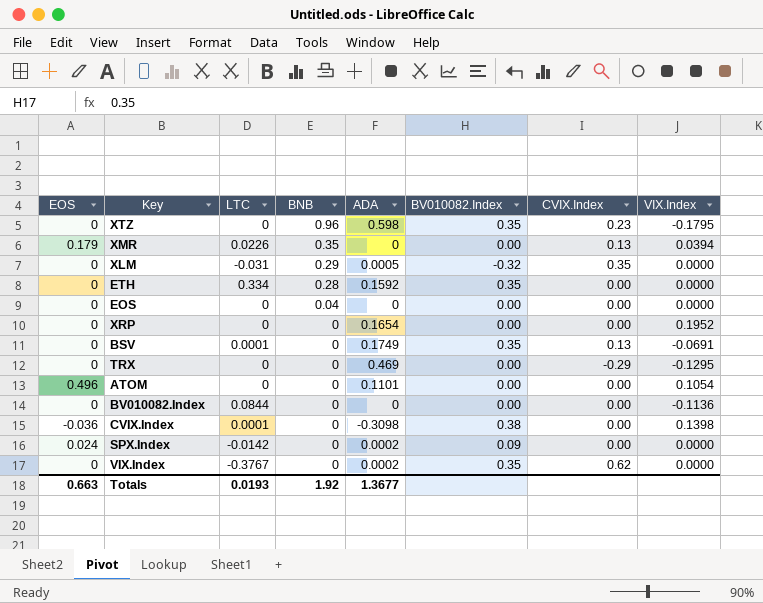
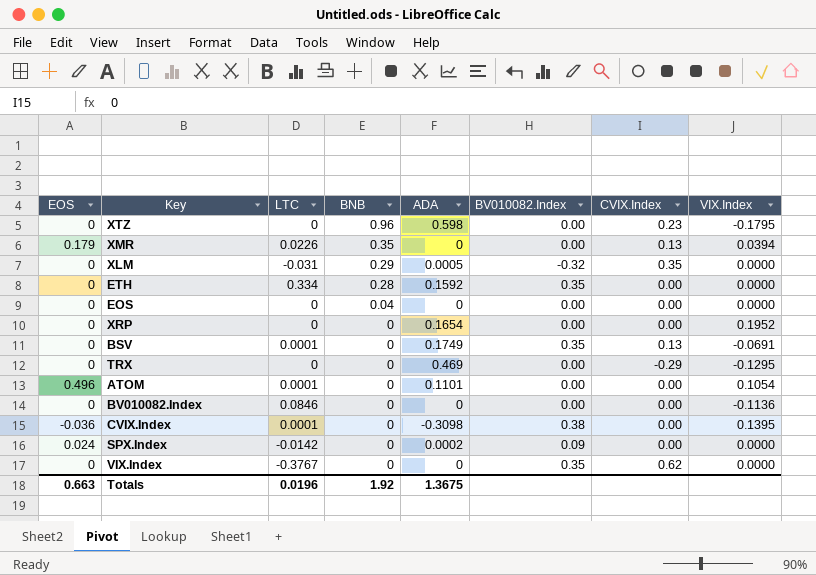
XTZ | BV010082.Index: 0.35 -> 0.00
ATOM | LTC: 0 -> 0.0001
BV010082.Index | LTC: 0.0844 -> 0.0846
CVIX.Index | VIX.Index: 0.1398 -> 0.1395
VIX.Index | ADA: 0.0002 -> 0
Totals | LTC: 0.0193 -> 0.0196
Totals | ADA: 1.3677 -> 1.3675

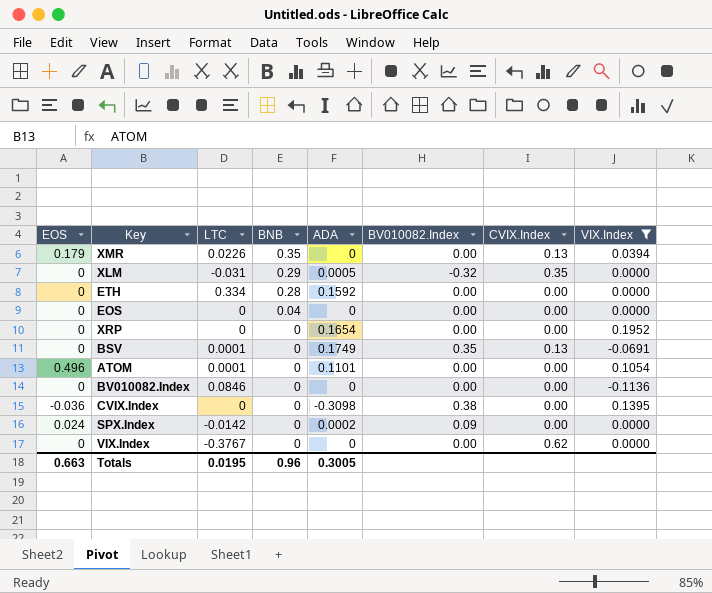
filter: none -> VIX.Index >= -0.1136
ETH | BV010082.Index: 0.35 -> 0.00
CVIX.Index | LTC: 0.0001 -> 0
VIX.Index | BV010082.Index: 0.35 -> 0.00
Totals | LTC: 0.0196 -> 0.0195
Totals | BNB: 1.92 -> 0.96
Totals | ADA: 1.3675 -> 0.3005

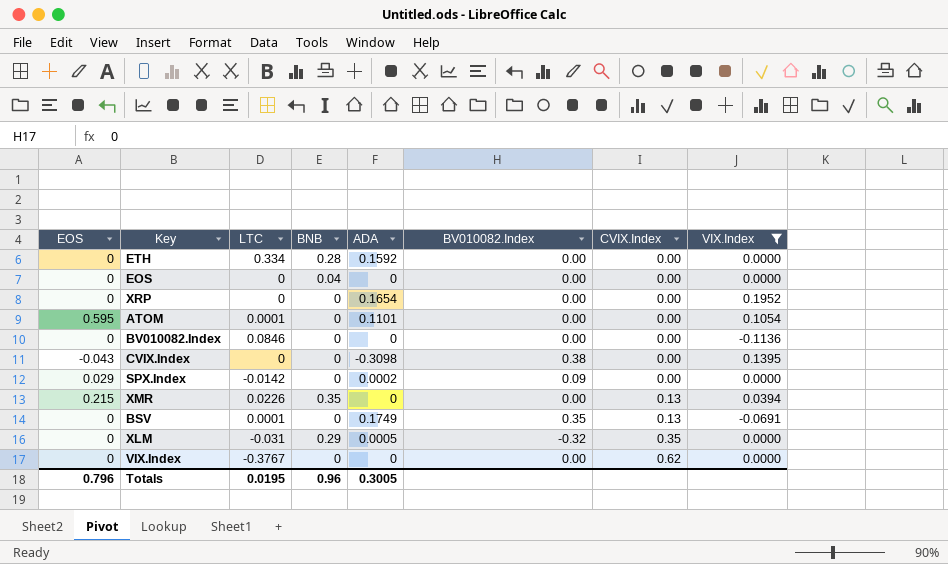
row order: BNB descending -> CVIX.Index ascending
ATOM | EOS: 0.496 -> 0.595
CVIX.Index | EOS: -0.036 -> -0.043
SPX.Index | EOS: 0.024 -> 0.029
XMR | EOS: 0.179 -> 0.215
Totals | EOS: 0.663 -> 0.796

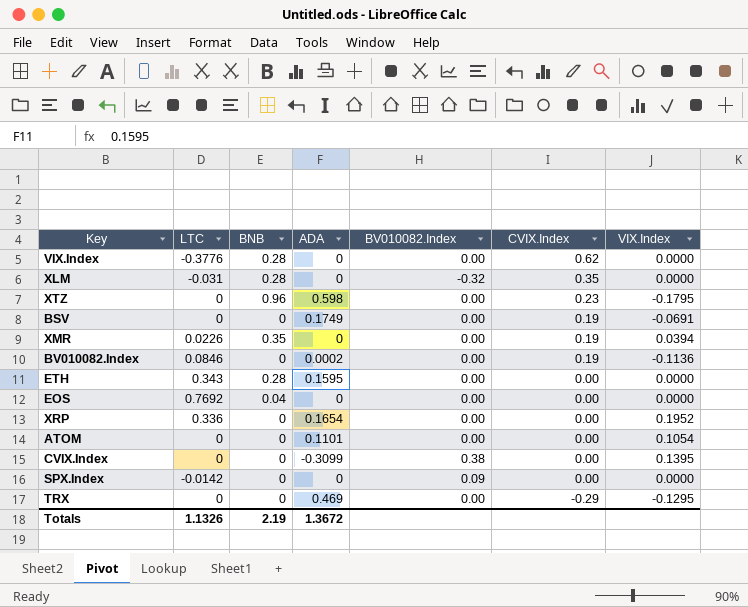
filter: VIX.Index >= -0.1136 -> none
row order: CVIX.Index ascending -> CVIX.Index descending
column EOS | position: 1 -> none
VIX.Index | LTC: -0.3767 -> -0.3776
VIX.Index | BNB: 0 -> 0.28
XLM | BNB: 0.29 -> 0.28
XLM | ADA: 0.0005 -> 0
BSV | LTC: 0.0001 -> 0
BSV | BV010082.Index: 0.35 -> 0.00
BSV | CVIX.Index: 0.13 -> 0.19
XMR | CVIX.Index: 0.13 -> 0.19
BV010082.Index | ADA: 0 -> 0.0002
BV010082.Index | CVIX.Index: 0.00 -> 0.19
ETH | LTC: 0.334 -> 0.343
ETH | ADA: 0.1592 -> 0.1595
EOS | LTC: 0 -> 0.7692
XRP | LTC: 0 -> 0.336
ATOM | LTC: 0.0001 -> 0
CVIX.Index | ADA: -0.3098 -> -0.3099
SPX.Index | ADA: 0.0002 -> 0
Totals | LTC: 0.0195 -> 1.1326
Totals | BNB: 0.96 -> 2.19
Totals | ADA: 0.3005 -> 1.3672

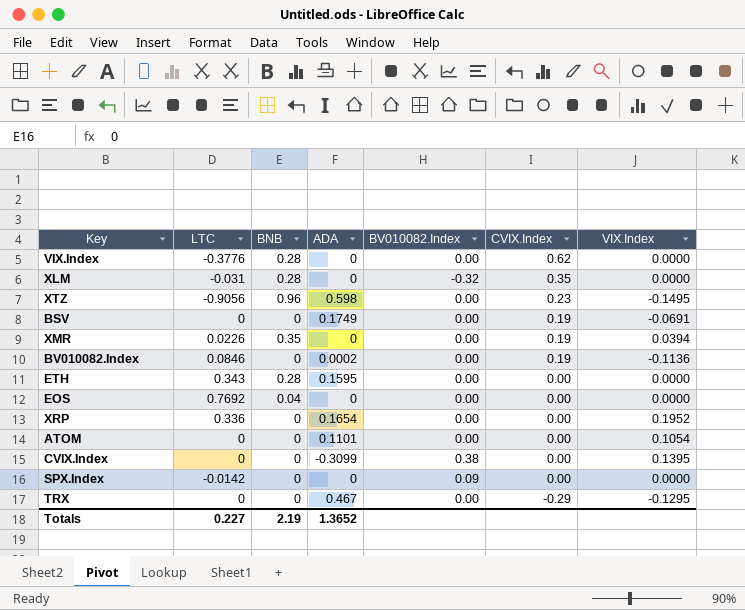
XTZ | LTC: 0 -> -0.9056
XTZ | VIX.Index: -0.1795 -> -0.1495
TRX | ADA: 0.469 -> 0.467
Totals | LTC: 1.1326 -> 0.227
Totals | ADA: 1.3672 -> 1.3652

